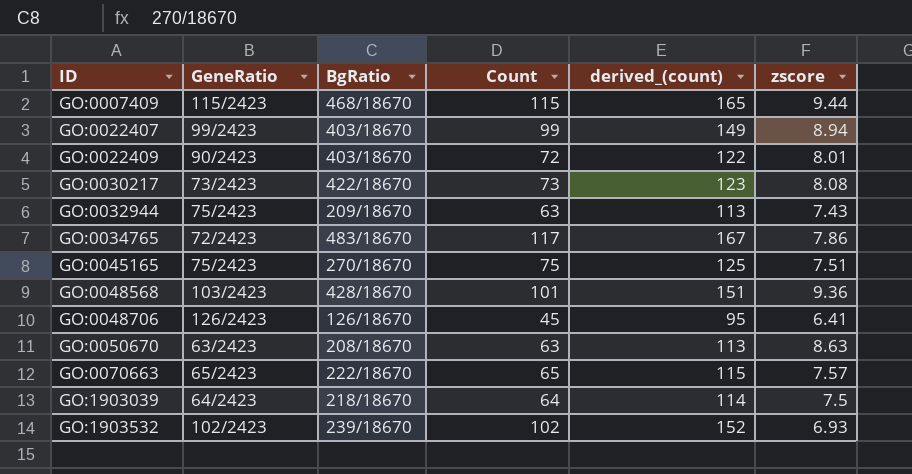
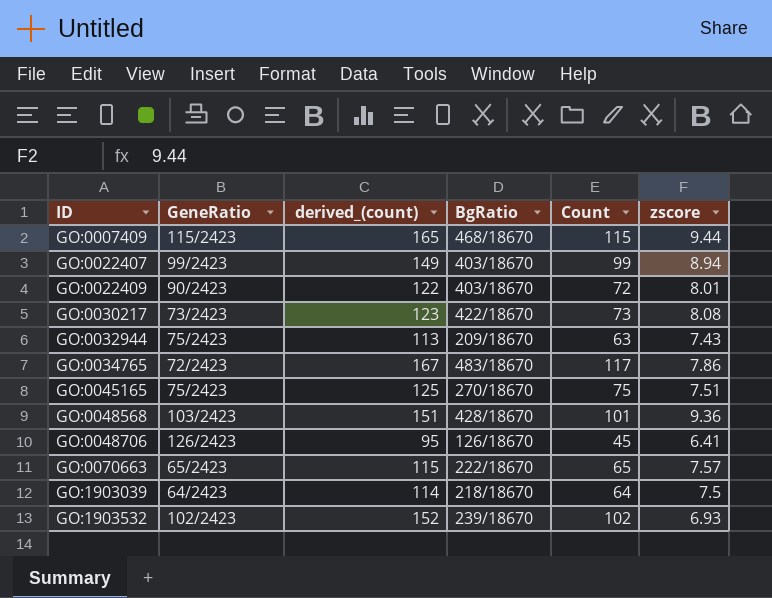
column derived_(count) | position: 5 -> 3
row GO:0050670: 63/2423 | 208/18670 | 63 | 113 | 8.63 -> none

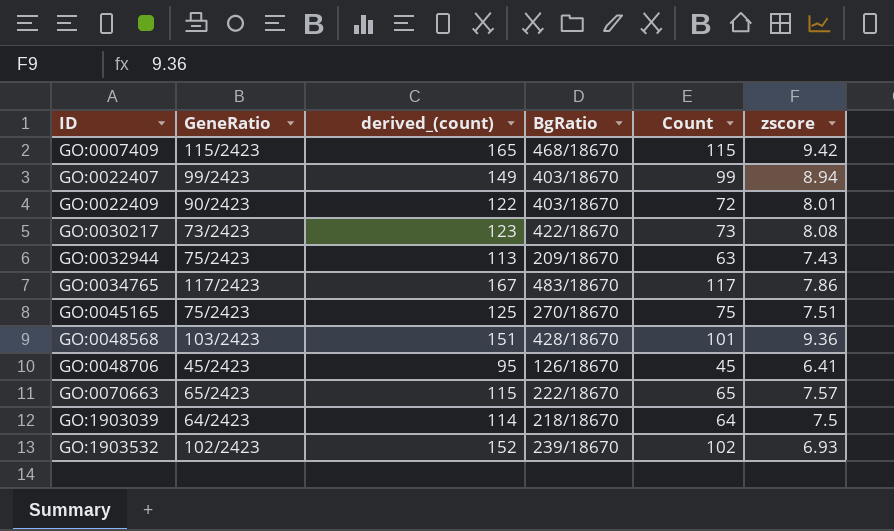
GO:0007409 | zscore: 9.44 -> 9.42
GO:0034765 | GeneRatio: 72/2423 -> 117/2423
GO:0048706 | GeneRatio: 126/2423 -> 45/2423

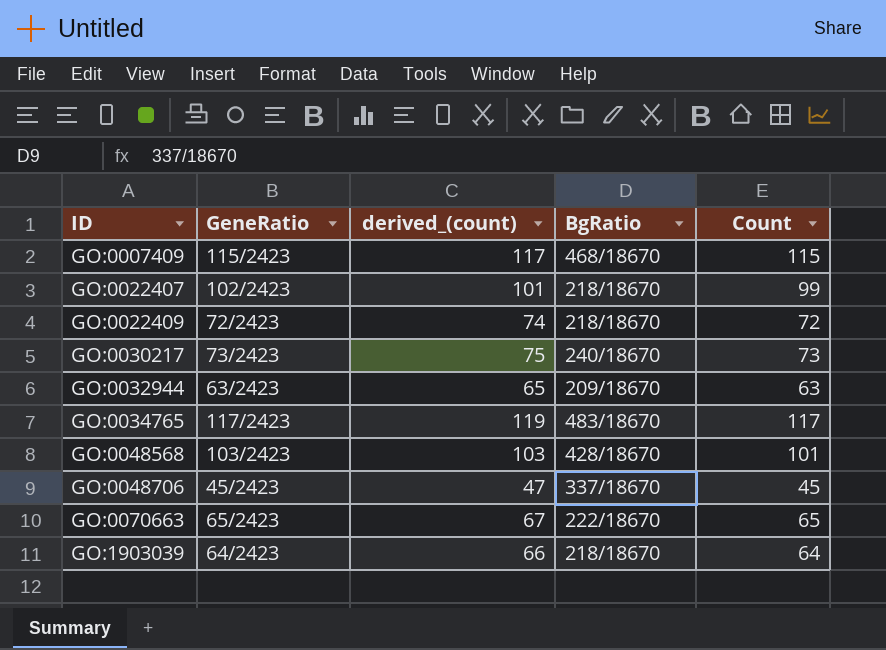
column zscore | position: 6 -> none
column derived_(count) | formula: [Count] + 50 -> [Count] + 2
row GO:0045165: 75/2423 | 125 | 270/18670 | 75 | 7.51 -> none
row GO:1903532: 102/2423 | 152 | 239/18670 | 102 | 6.93 -> none
GO:0022407 | GeneRatio: 99/2423 -> 102/2423
GO:0022407 | BgRatio: 403/18670 -> 218/18670
GO:0022409 | GeneRatio: 90/2423 -> 72/2423
GO:0022409 | BgRatio: 403/18670 -> 218/18670
GO:0030217 | BgRatio: 422/18670 -> 240/18670
GO:0032944 | GeneRatio: 75/2423 -> 63/2423
GO:0048706 | BgRatio: 126/18670 -> 337/18670

